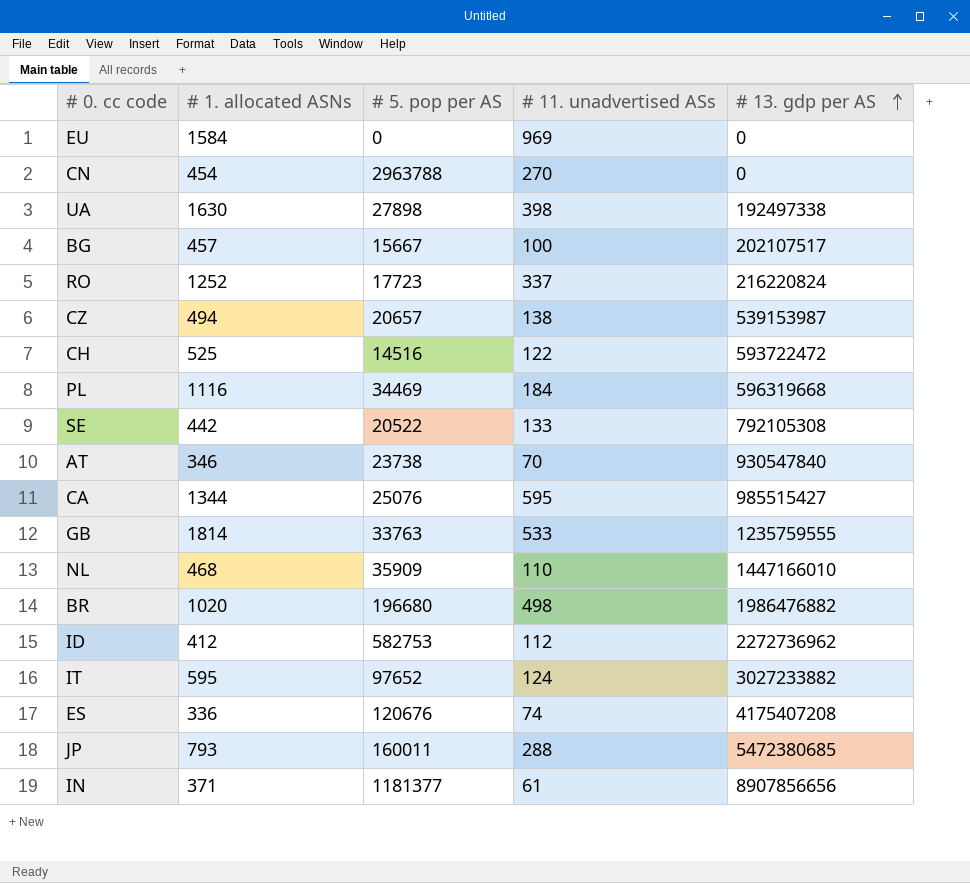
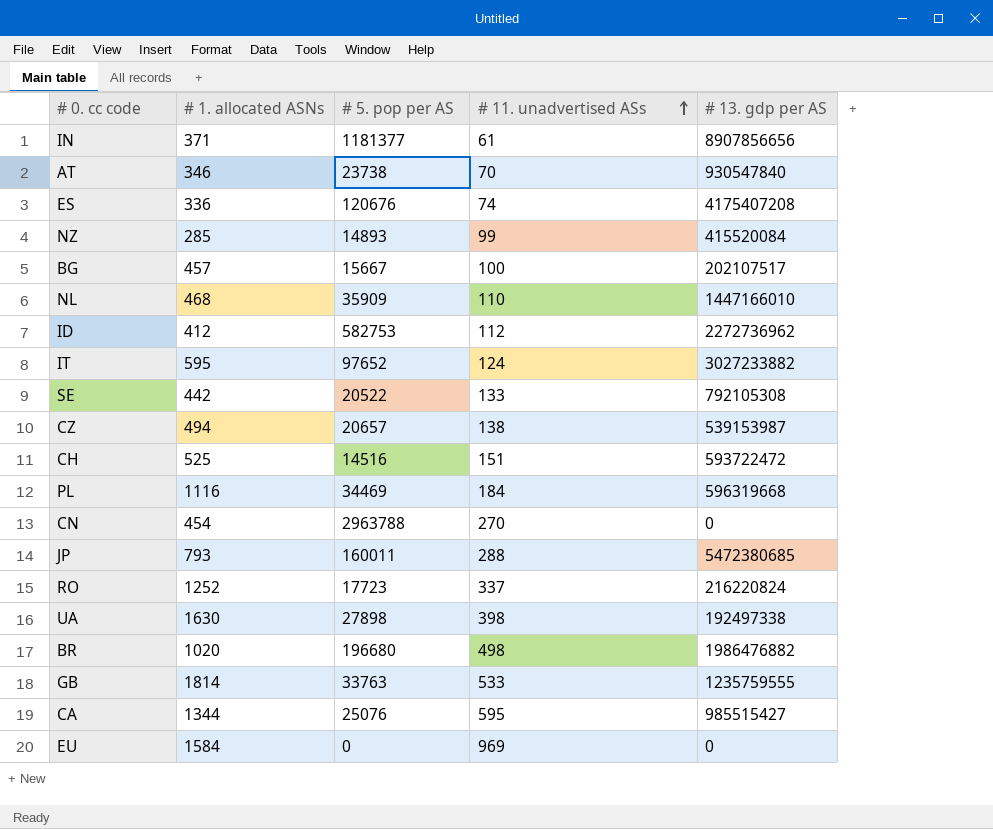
row order: # 13. gdp per AS ascending -> # 11. unadvertised ASs ascending
row NZ: none -> 285 | 14893 | 99 | 415520084
CH | # 11. unadvertised ASs: 122 -> 151

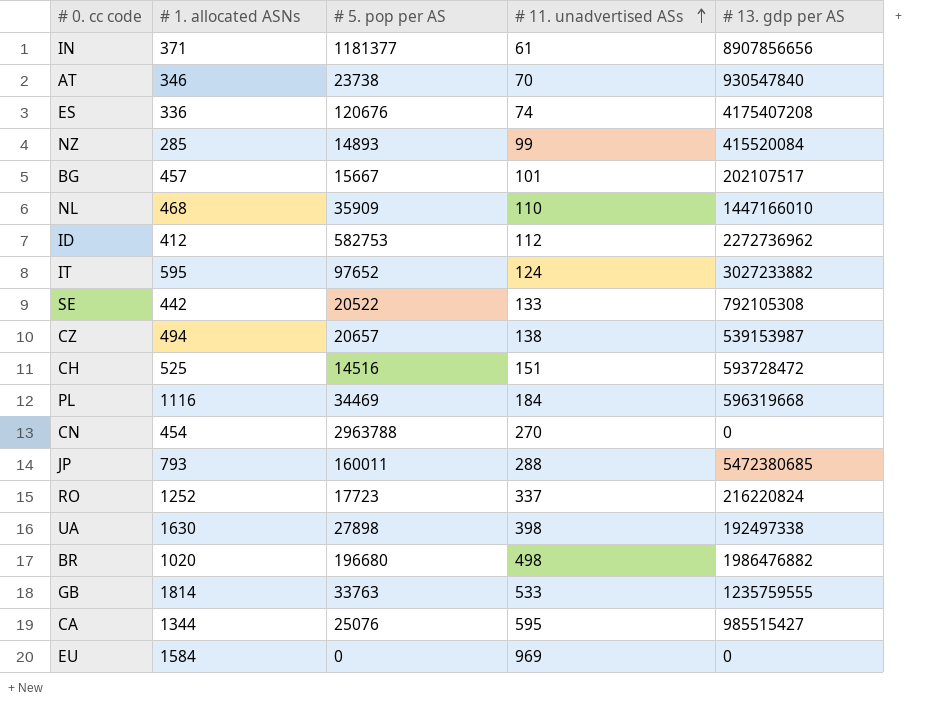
BG | # 11. unadvertised ASs: 100 -> 101
CH | # 13. gdp per AS: 593722472 -> 593728472

